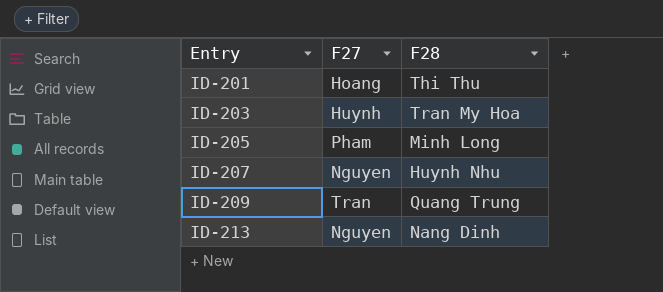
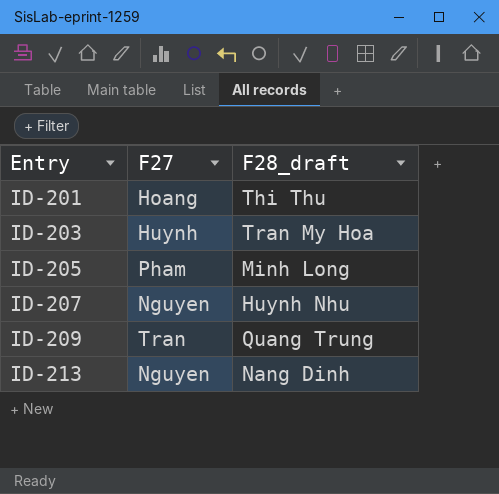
column name: F28 -> F28_draft

